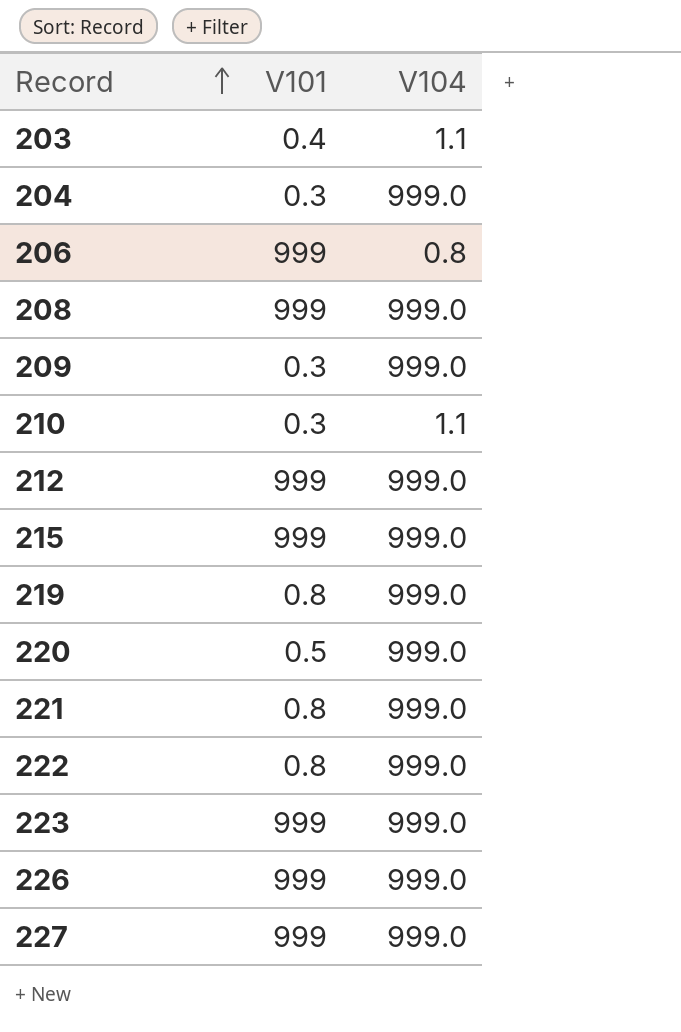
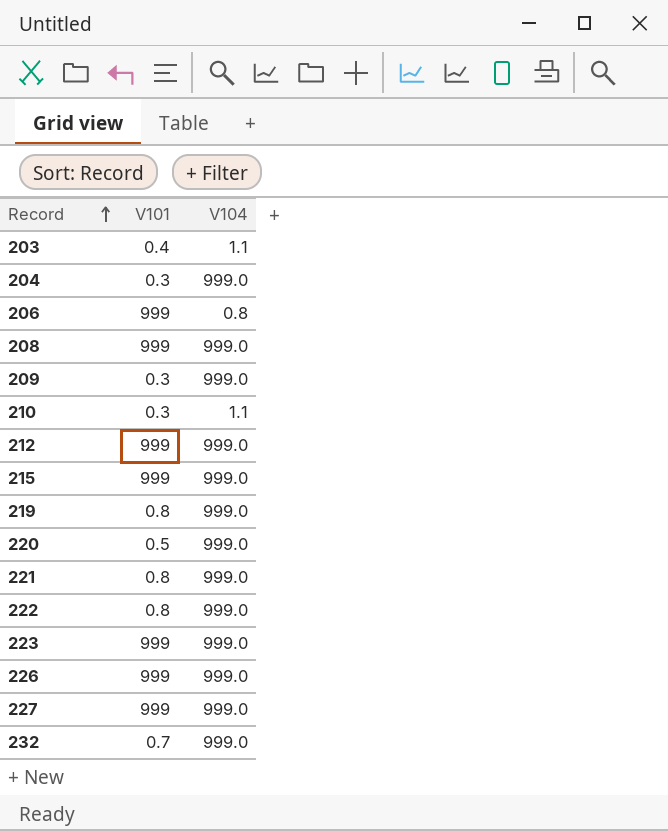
row 232: none -> 0.7 | 999.0

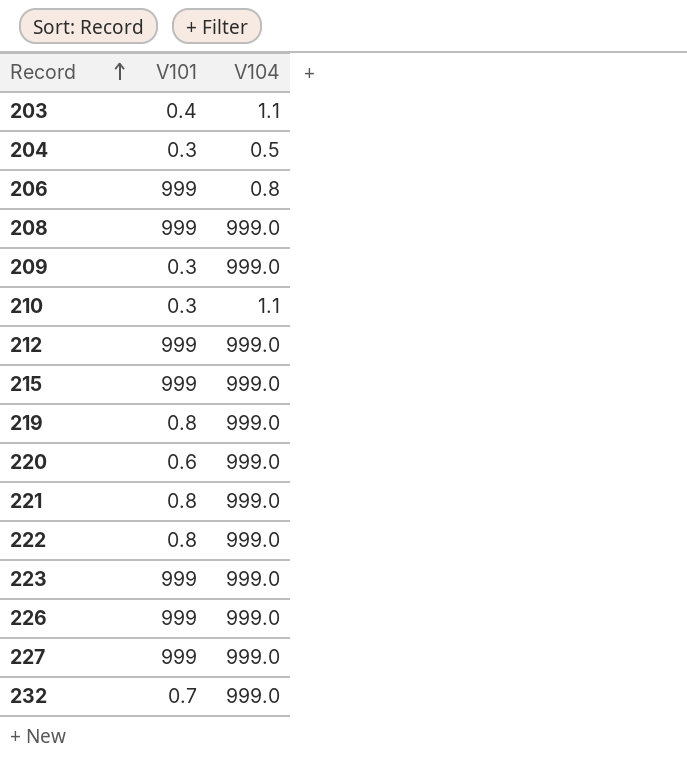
204 | V104: 999.0 -> 0.5
220 | V101: 0.5 -> 0.6

